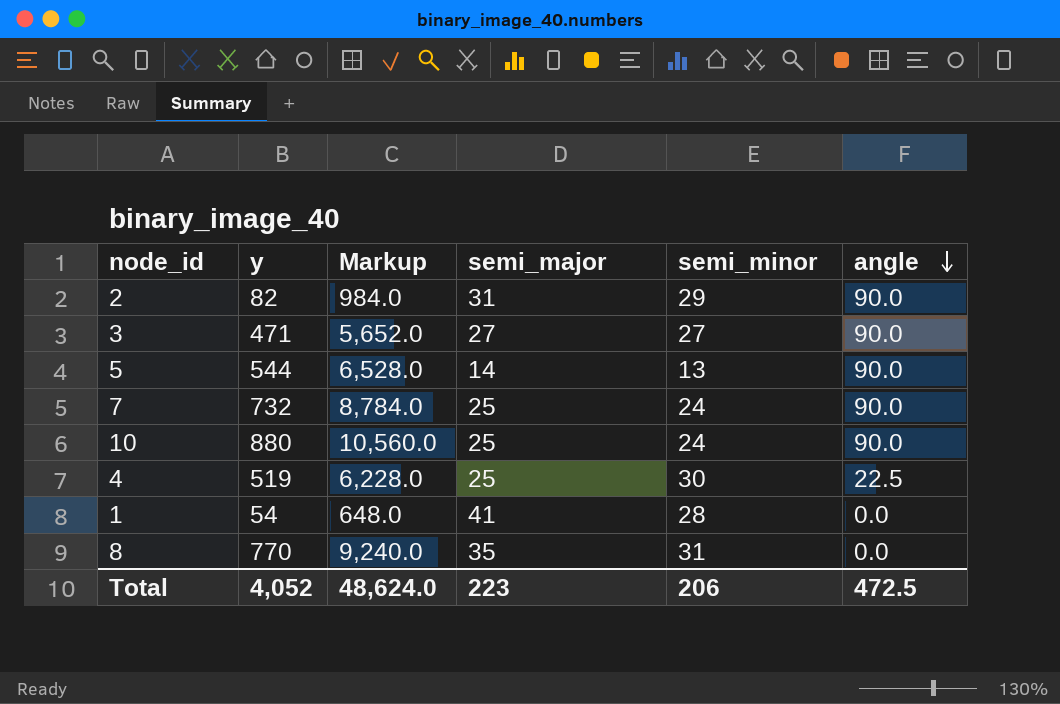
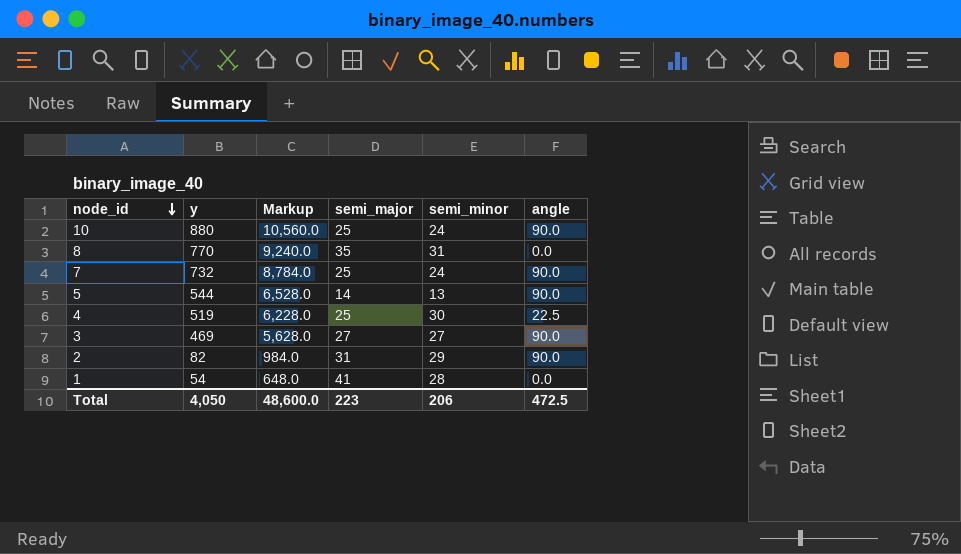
row order: angle descending -> node_id descending
3 | y: 471 -> 469
3 | Markup: 5,652.0 -> 5,628.0
Total | y: 4,052 -> 4,050
Total | Markup: 48,624.0 -> 48,600.0

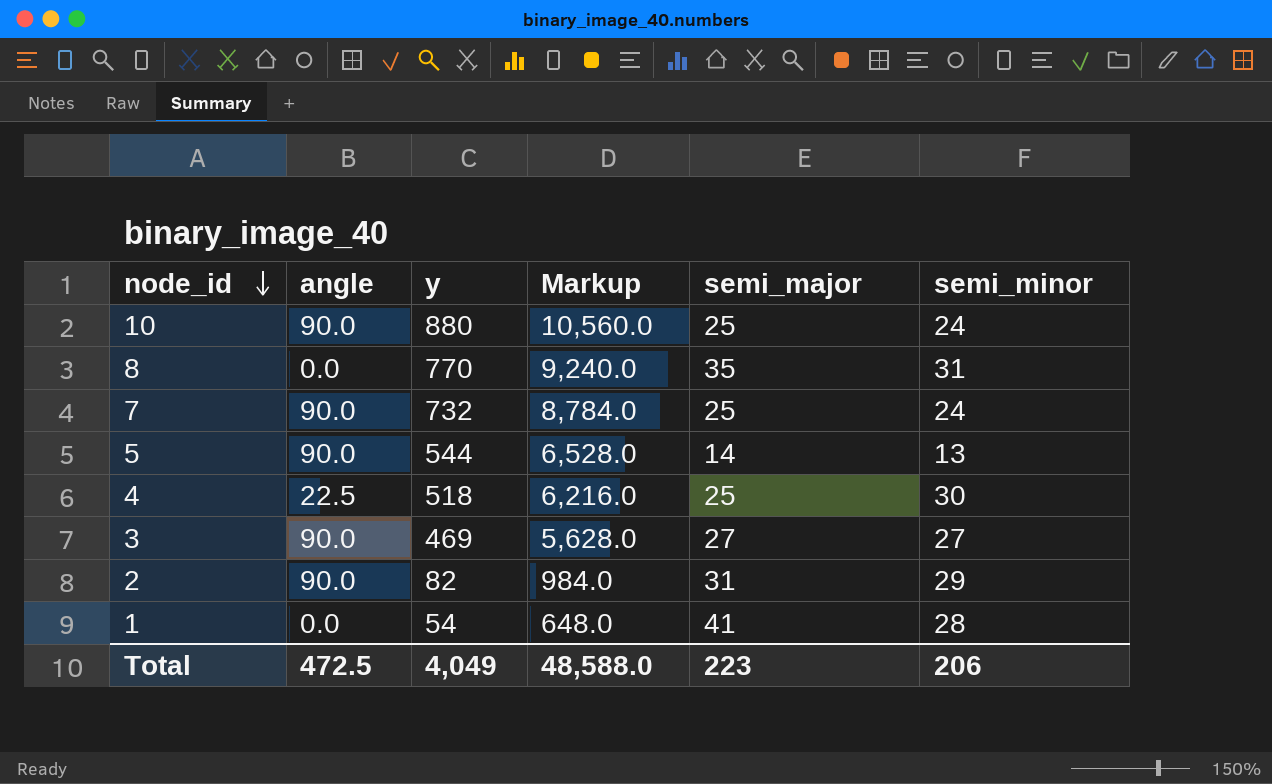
column angle | position: 6 -> 2
4 | y: 519 -> 518
4 | Markup: 6,228.0 -> 6,216.0
Total | y: 4,050 -> 4,049
Total | Markup: 48,600.0 -> 48,588.0

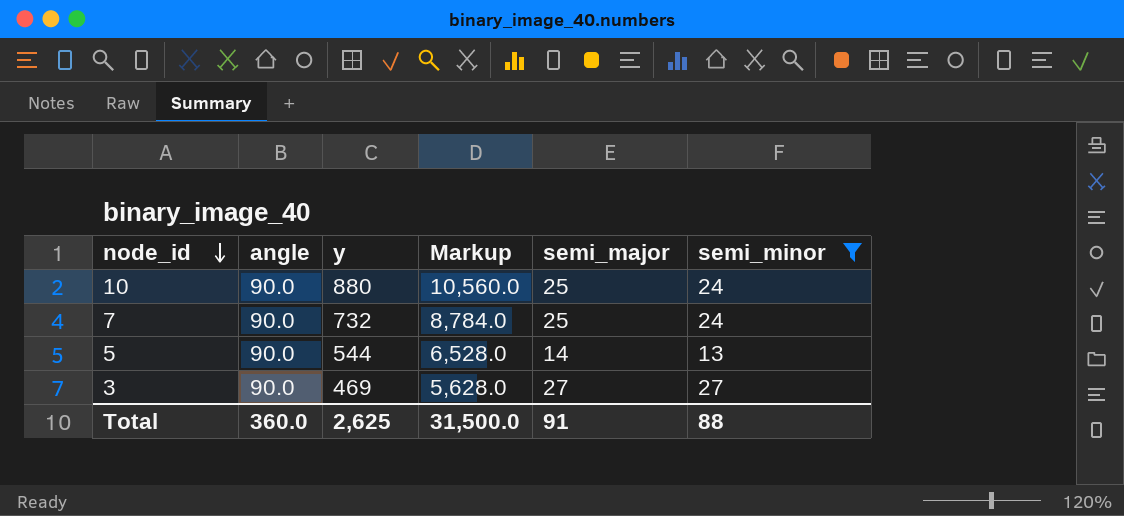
filter: none -> semi_minor <= 27
Total | angle: 472.5 -> 360.0
Total | y: 4,049 -> 2,625
Total | Markup: 48,588.0 -> 31,500.0
Total | semi_major: 223 -> 91
Total | semi_minor: 206 -> 88

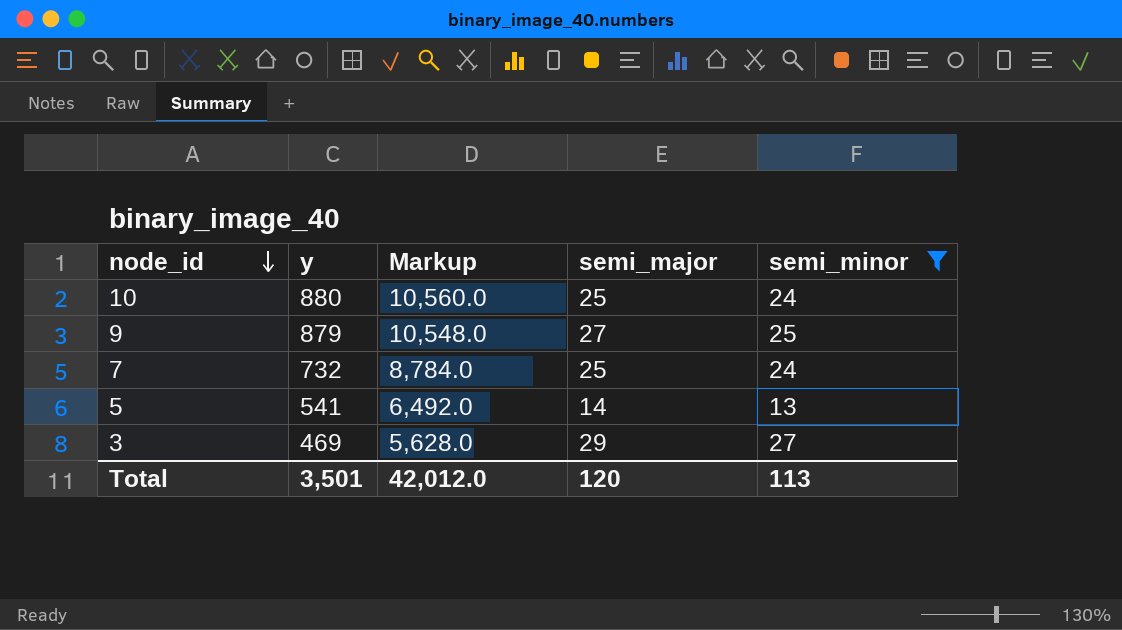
column angle | position: 2 -> none
row 9: none -> 879 | 10,548.0 | 27 | 25
5 | y: 544 -> 541
5 | Markup: 6,528.0 -> 6,492.0
3 | semi_major: 27 -> 29
Total | y: 2,625 -> 3,501
Total | Markup: 31,500.0 -> 42,012.0
Total | semi_major: 91 -> 120
Total | semi_minor: 88 -> 113

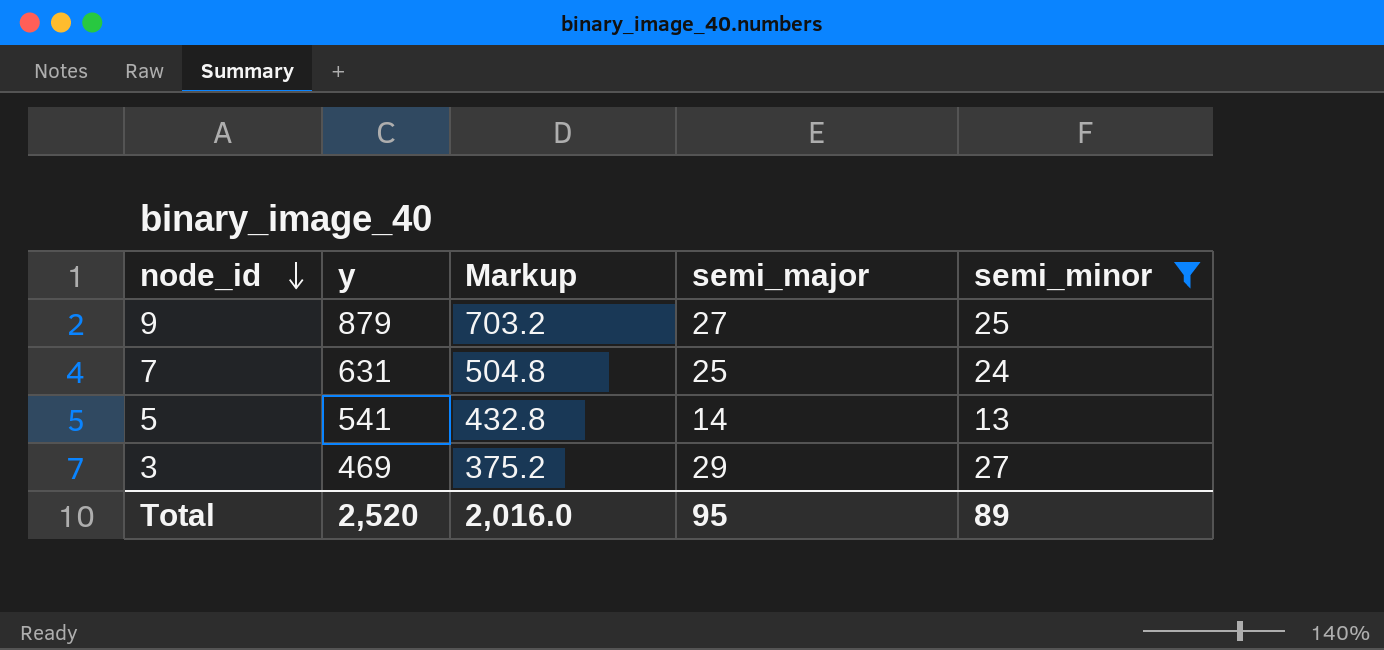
column Markup | formula: [y] * 12 -> [y] * 0.8
row 10: 880 | 10,560.0 | 25 | 24 -> none
7 | y: 732 -> 631
Total | y: 3,501 -> 2,520
Total | Markup: 42,012.0 -> 2,016.0
Total | semi_major: 120 -> 95
Total | semi_minor: 113 -> 89

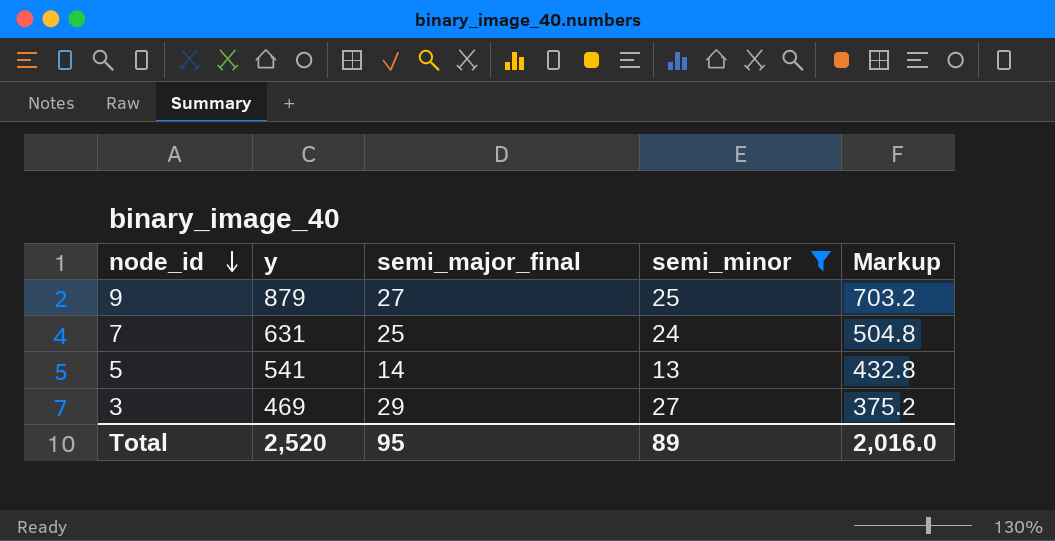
column name: semi_major -> semi_major_final
column Markup | position: 3 -> 5

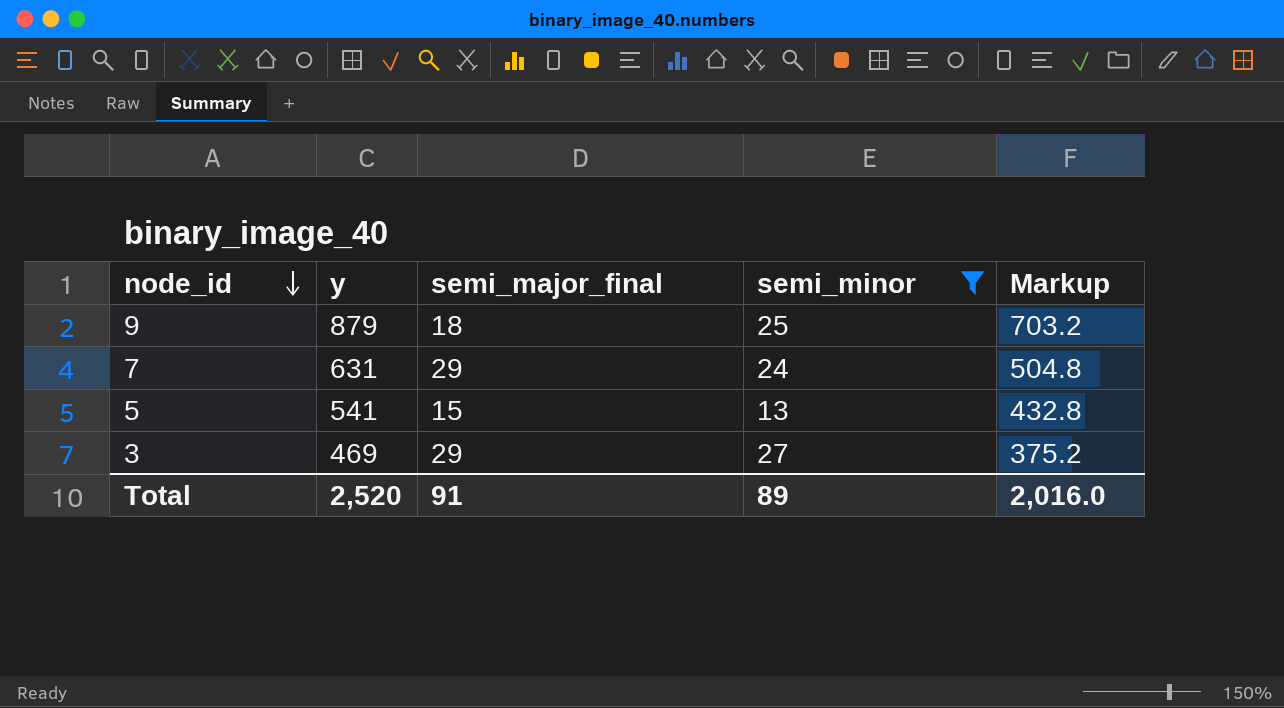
9 | semi_major_final: 27 -> 18
7 | semi_major_final: 25 -> 29
5 | semi_major_final: 14 -> 15
Total | semi_major_final: 95 -> 91

